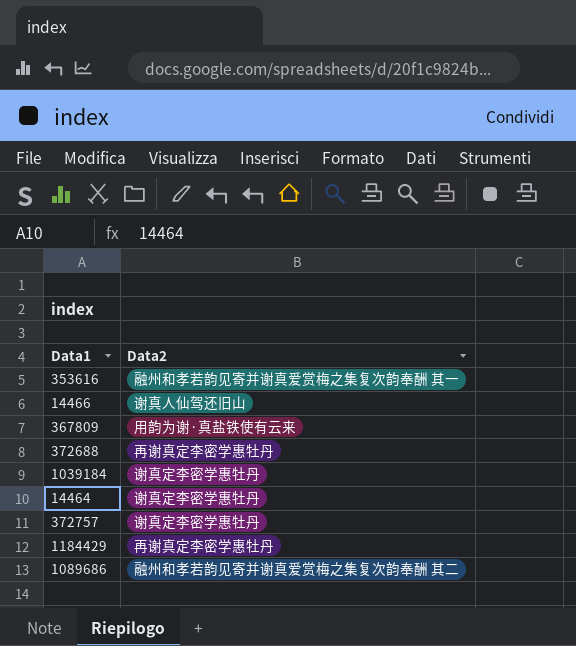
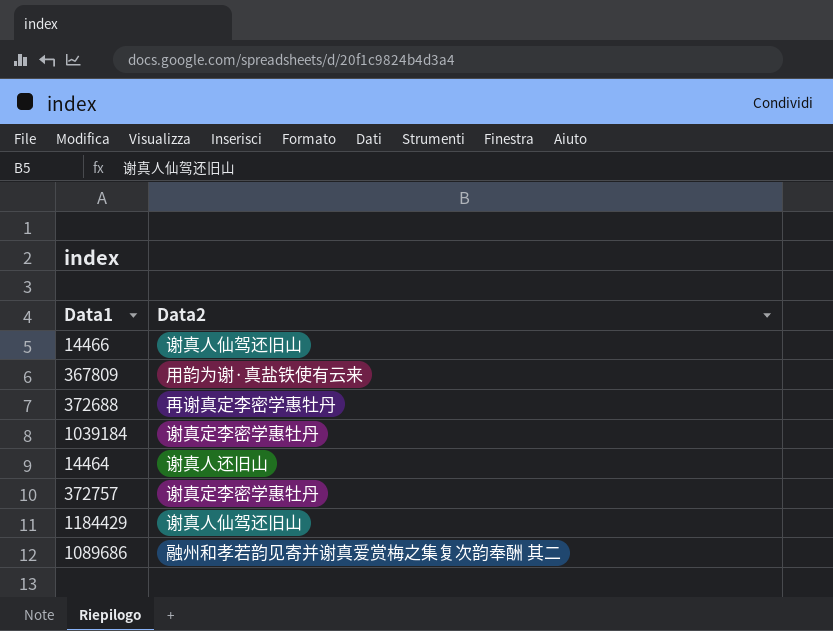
row 353616: 融州和孝若韵见寄并谢真爱赏梅之集复次韵奉酬 其一 -> none
14464 | Data2: 谢真定李密学惠牡丹 -> 谢真人还旧山
1184429 | Data2: 再谢真定李密学惠牡丹 -> 谢真人仙驾还旧山

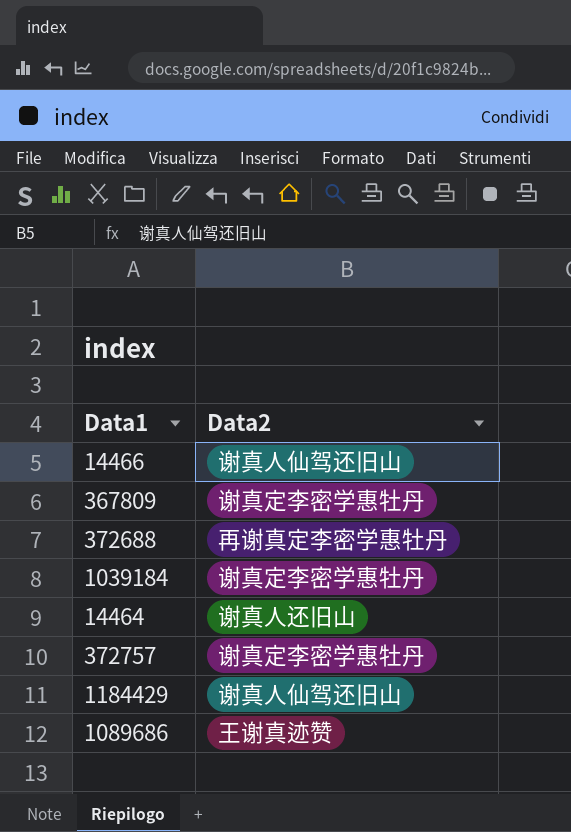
367809 | Data2: 用韵为谢·真盐铁使有云来 -> 谢真定李密学惠牡丹
1089686 | Data2: 融州和孝若韵见寄并谢真爱赏梅之集复次韵奉酬 其二 -> 王谢真迹赞

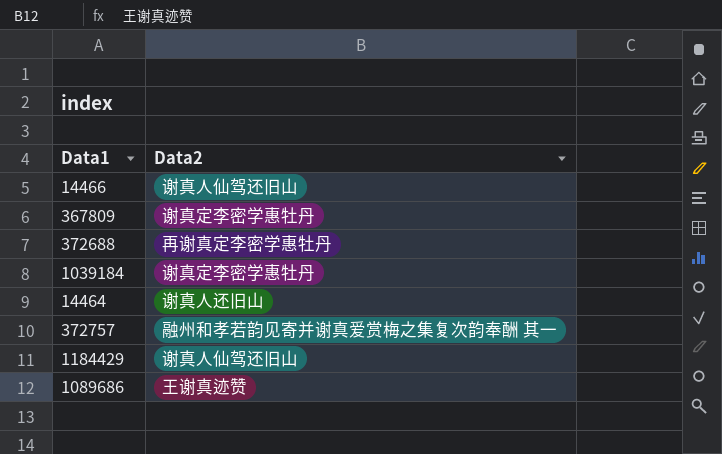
372757 | Data2: 谢真定李密学惠牡丹 -> 融州和孝若韵见寄并谢真爱赏梅之集复次韵奉酬 其一

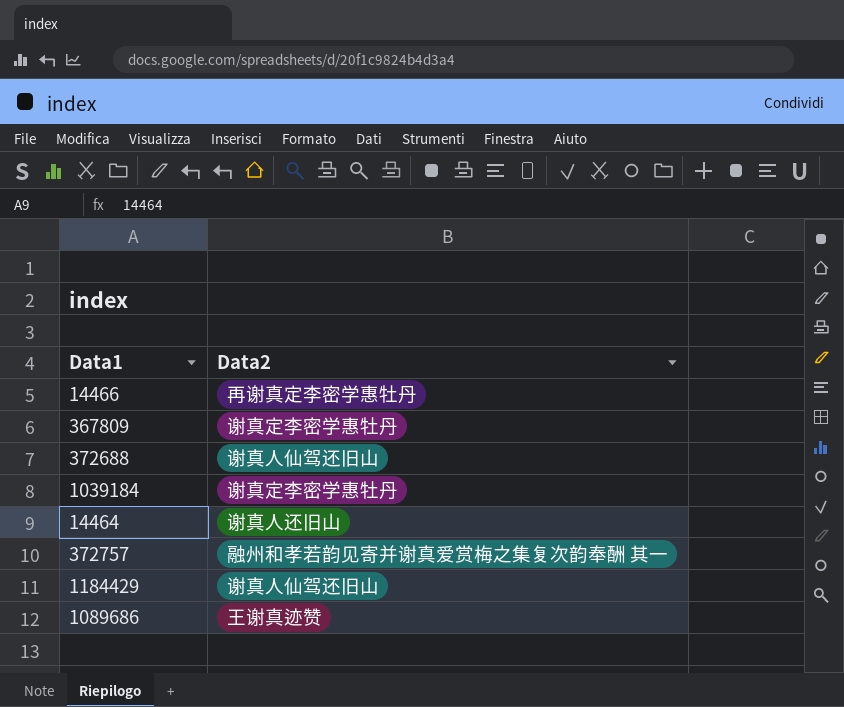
14466 | Data2: 谢真人仙驾还旧山 -> 再谢真定李密学惠牡丹
372688 | Data2: 再谢真定李密学惠牡丹 -> 谢真人仙驾还旧山

